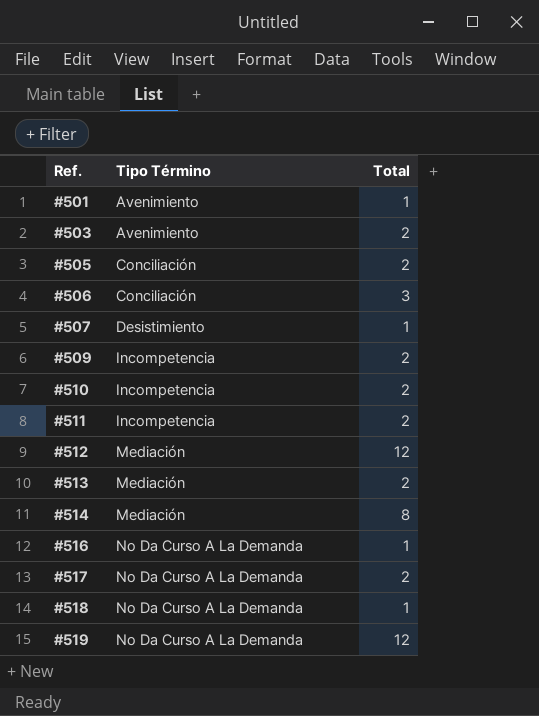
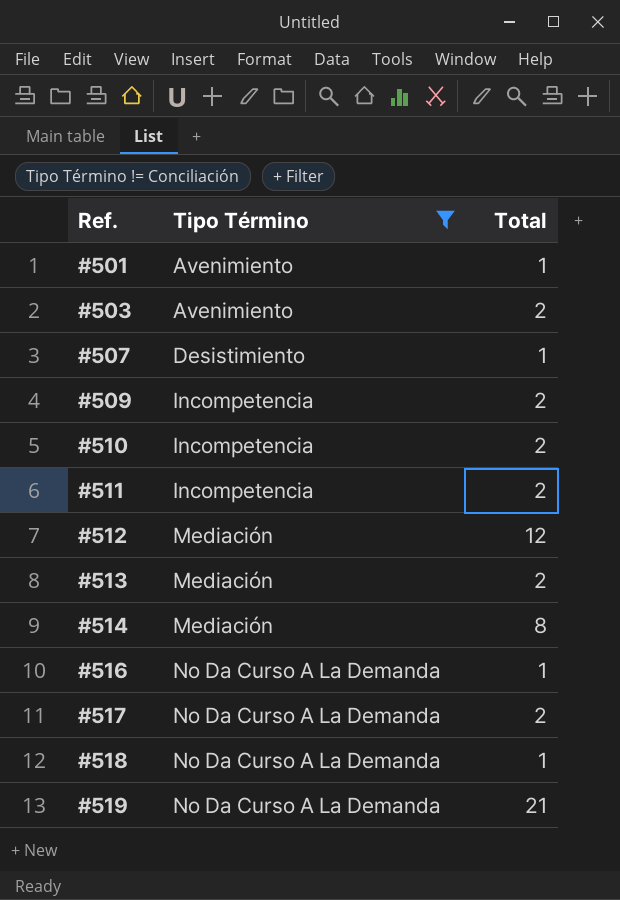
filter: none -> Tipo Término != Conciliación
#519 | Total: 12 -> 21

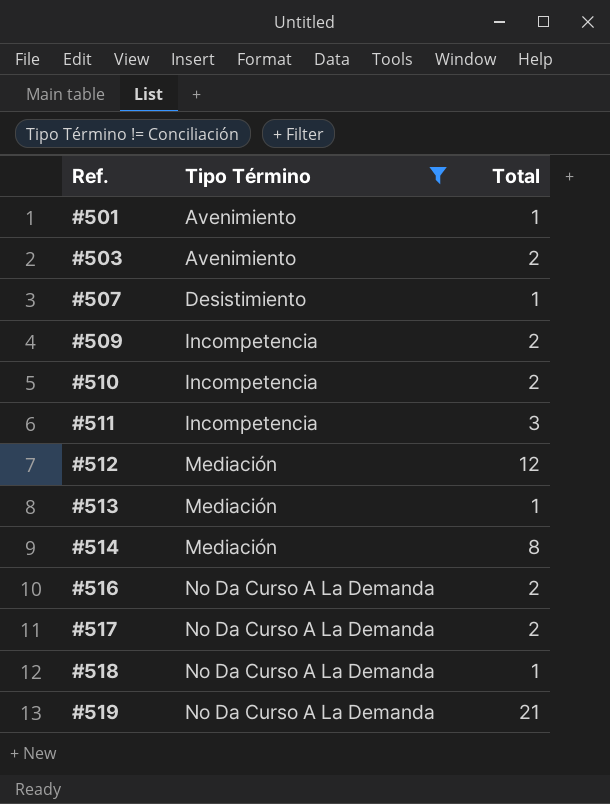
#511 | Total: 2 -> 3
#513 | Total: 2 -> 1
#516 | Total: 1 -> 2

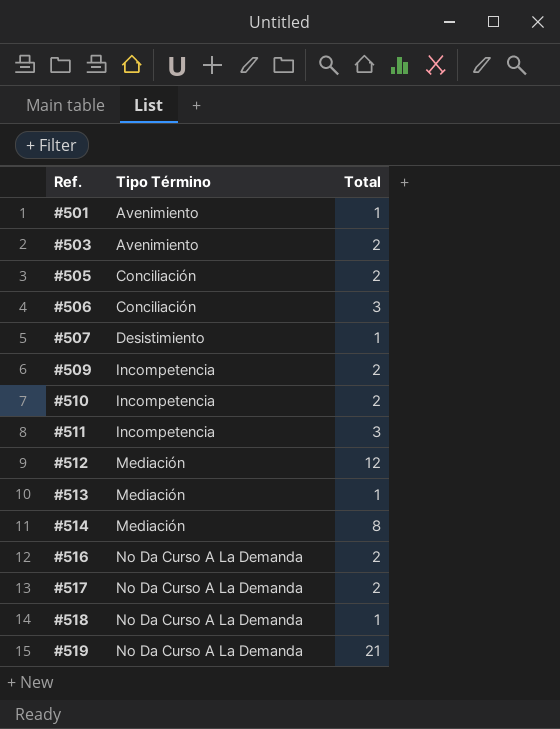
filter: Tipo Término != Conciliación -> none

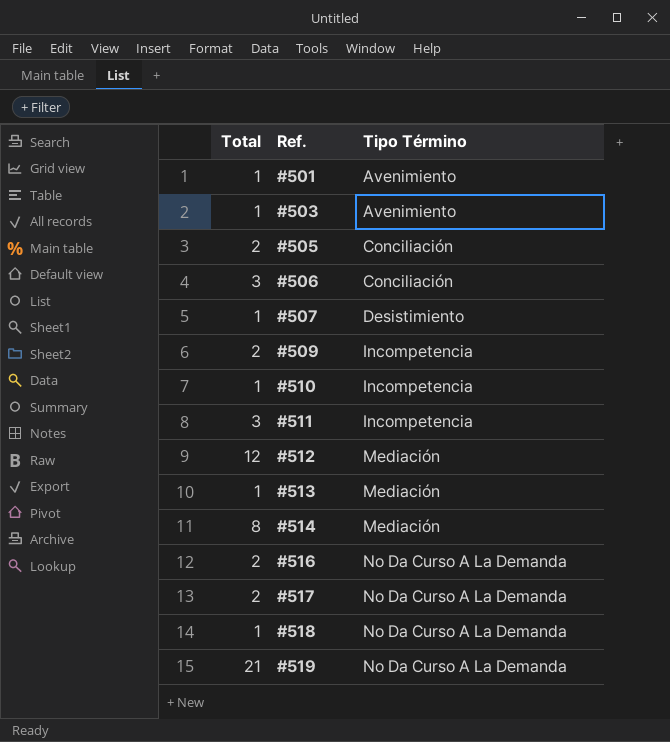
column Total | position: 3 -> 1
#503 | Total: 2 -> 1
#510 | Total: 2 -> 1

